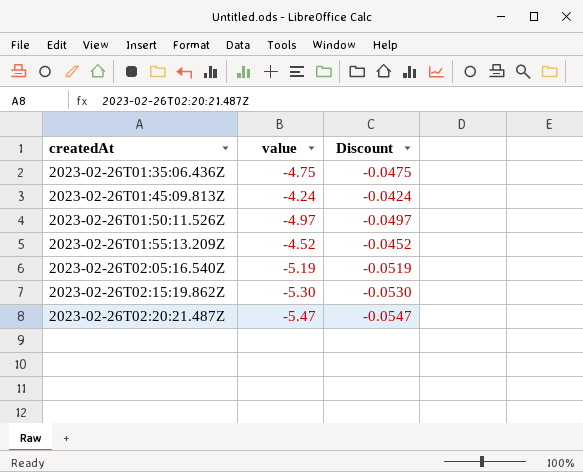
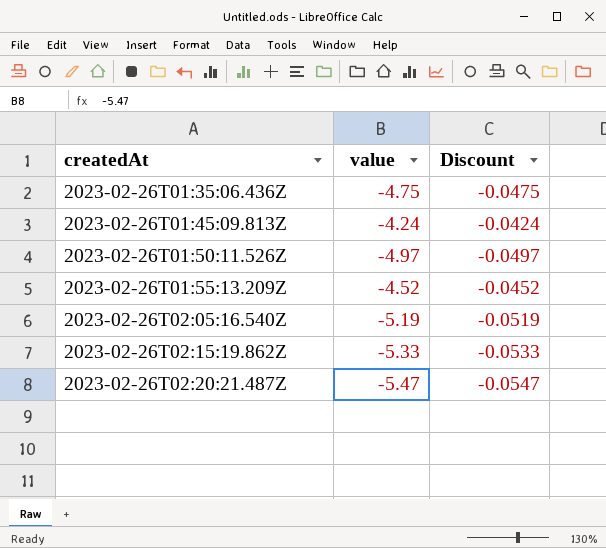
2023-02-26T02:15:19.862Z | value: -5.30 -> -5.33
2023-02-26T02:15:19.862Z | Discount: -0.0530 -> -0.0533

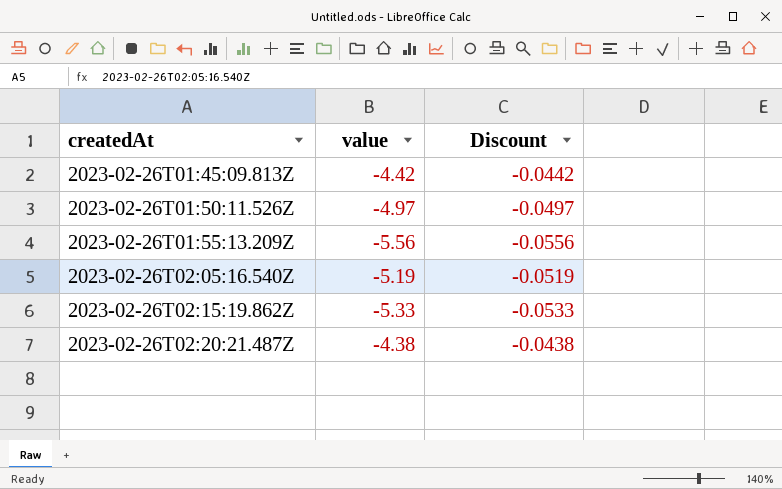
row 2023-02-26T01:35:06.436Z: -4.75 | -0.0475 -> none
2023-02-26T01:45:09.813Z | value: -4.24 -> -4.42
2023-02-26T01:45:09.813Z | Discount: -0.0424 -> -0.0442
2023-02-26T01:55:13.209Z | value: -4.52 -> -5.56
2023-02-26T01:55:13.209Z | Discount: -0.0452 -> -0.0556
2023-02-26T02:20:21.487Z | value: -5.47 -> -4.38
2023-02-26T02:20:21.487Z | Discount: -0.0547 -> -0.0438

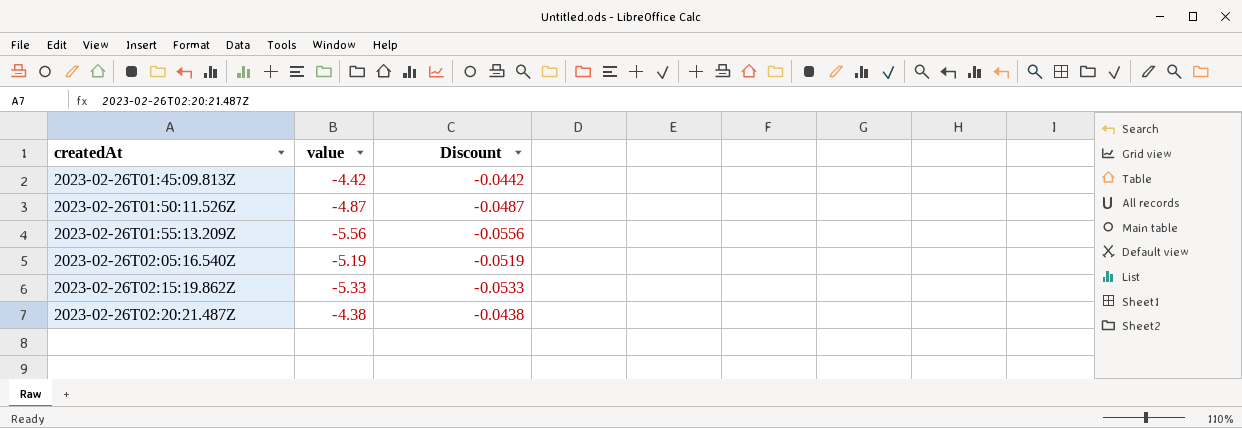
2023-02-26T01:50:11.526Z | value: -4.97 -> -4.87
2023-02-26T01:50:11.526Z | Discount: -0.0497 -> -0.0487

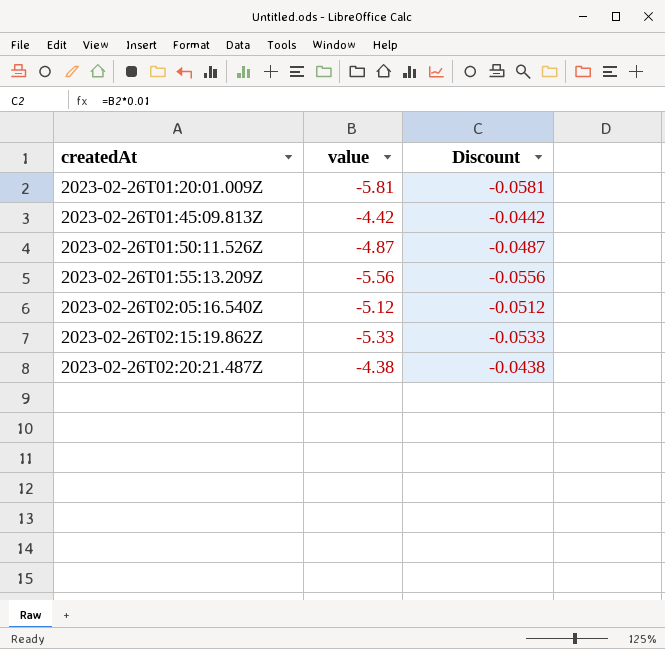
row 2023-02-26T01:20:01.009Z: none -> -5.81 | -0.0581
2023-02-26T02:05:16.540Z | value: -5.19 -> -5.12
2023-02-26T02:05:16.540Z | Discount: -0.0519 -> -0.0512

